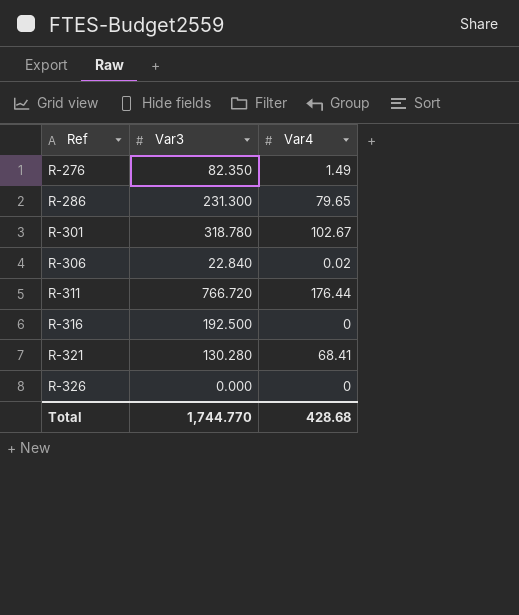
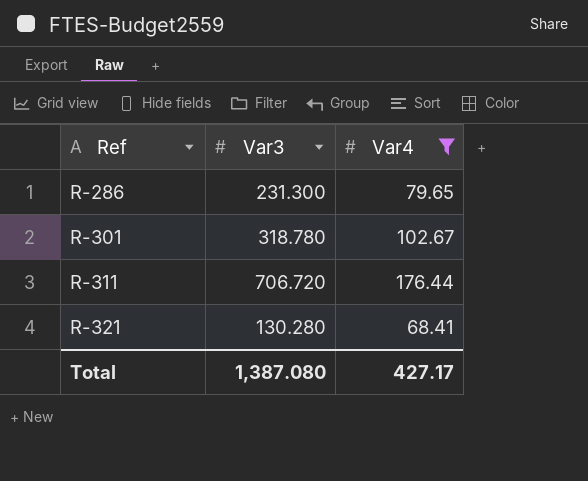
filter: none -> Var4 >= 68.41
R-311 | Var3: 766.720 -> 706.720
Total | Var3: 1,744.770 -> 1,387.080
Total | Var4: 428.68 -> 427.17

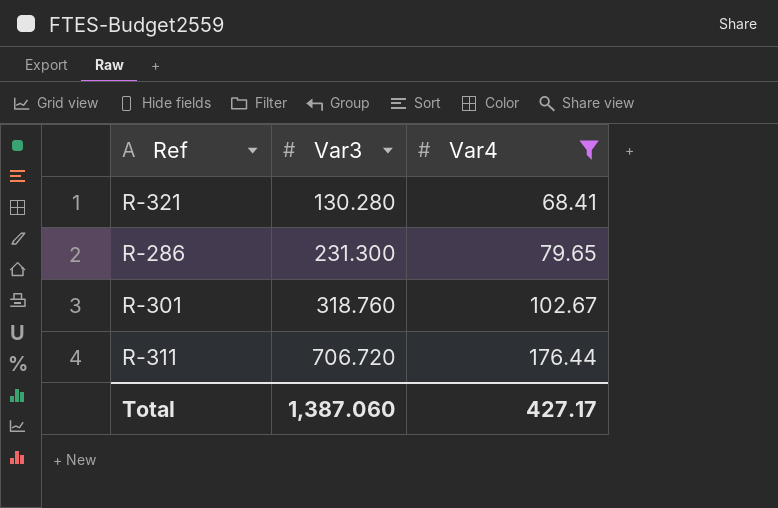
row order: Ref ascending -> Var3 ascending
R-301 | Var3: 318.780 -> 318.760
Total | Var3: 1,387.080 -> 1,387.060

